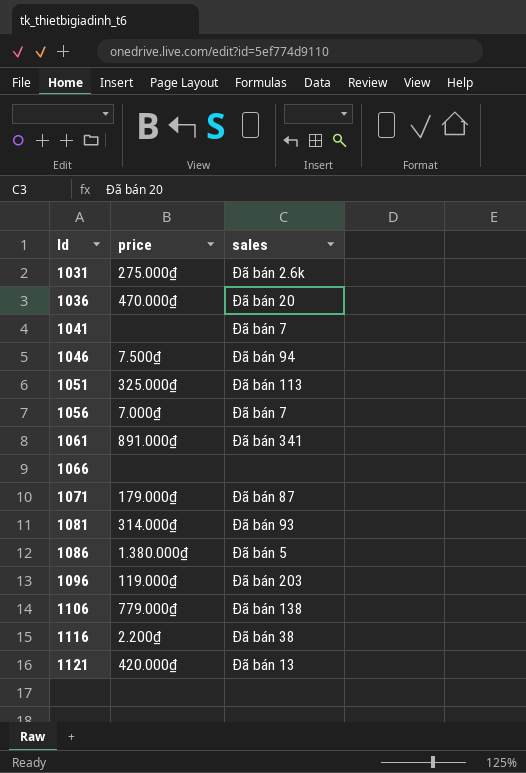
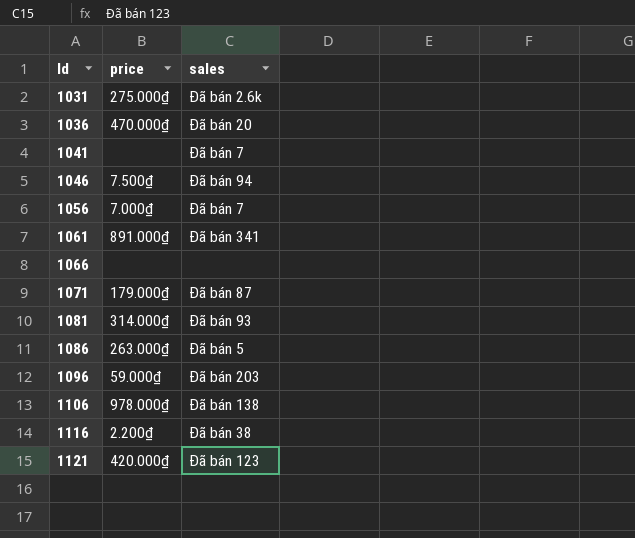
row 1051: 325.000₫ | Đã bán 113 -> none
1086 | price: 1.380.000₫ -> 263.000₫
1096 | price: 119.000₫ -> 59.000₫
1106 | price: 779.000₫ -> 978.000₫
1121 | sales: Đã bán 13 -> Đã bán 123

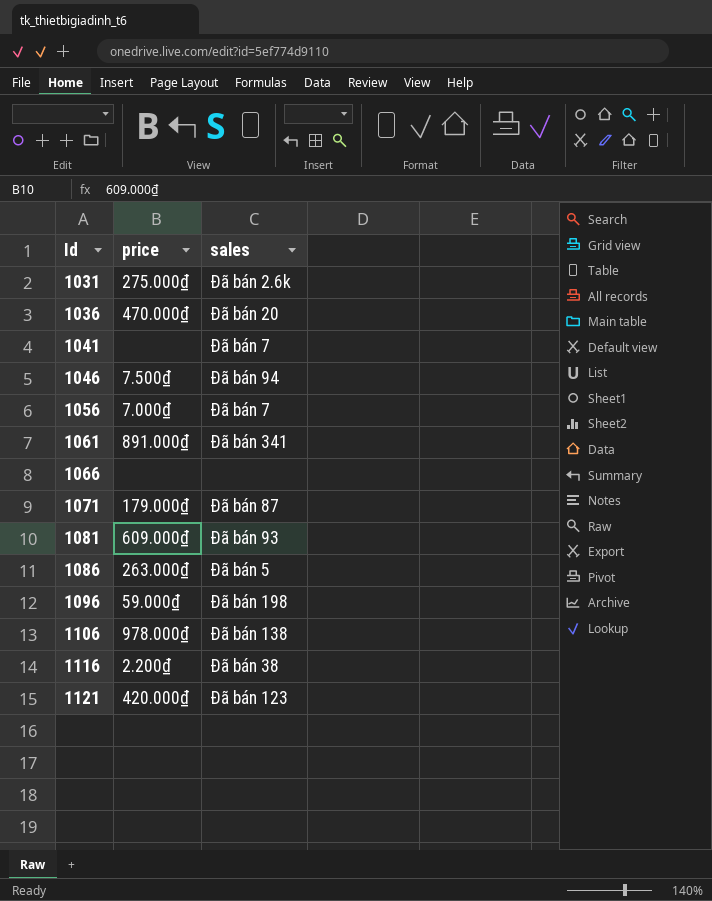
1081 | price: 314.000₫ -> 609.000₫
1096 | sales: Đã bán 203 -> Đã bán 198

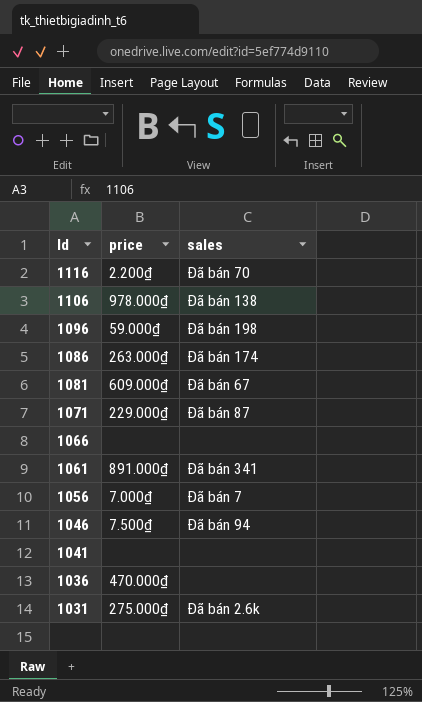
row order: Id ascending -> Id descending
row 1121: 420.000₫ | Đã bán 123 -> none
1116 | sales: Đã bán 38 -> Đã bán 70
1086 | sales: Đã bán 5 -> Đã bán 174
1081 | sales: Đã bán 93 -> Đã bán 67
1071 | price: 179.000₫ -> 229.000₫
1041 | sales: Đã bán 7 -> none
1036 | sales: Đã bán 20 -> none

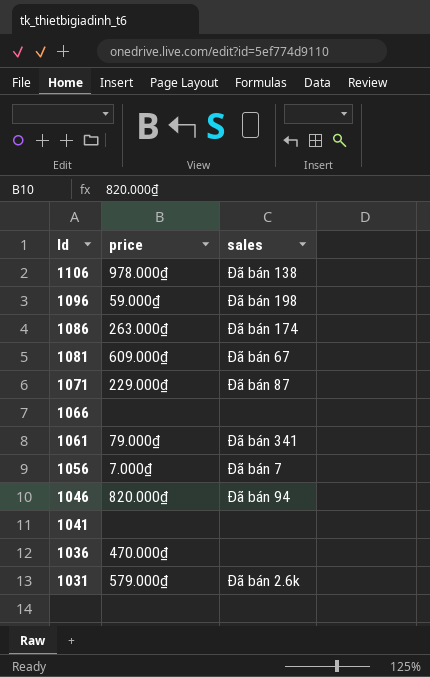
row 1116: 2.200₫ | Đã bán 70 -> none
1061 | price: 891.000₫ -> 79.000₫
1046 | price: 7.500₫ -> 820.000₫
1031 | price: 275.000₫ -> 579.000₫

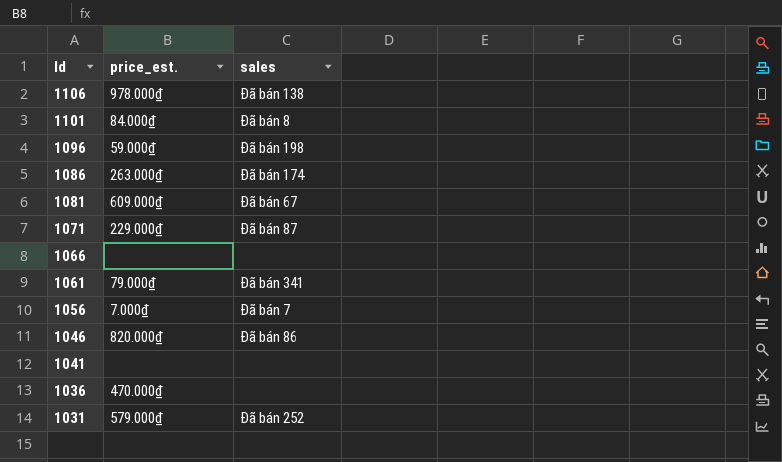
column name: price -> price_est.
row 1101: none -> 84.000₫ | Đã bán 8
1046 | sales: Đã bán 94 -> Đã bán 86
1031 | sales: Đã bán 2.6k -> Đã bán 252

